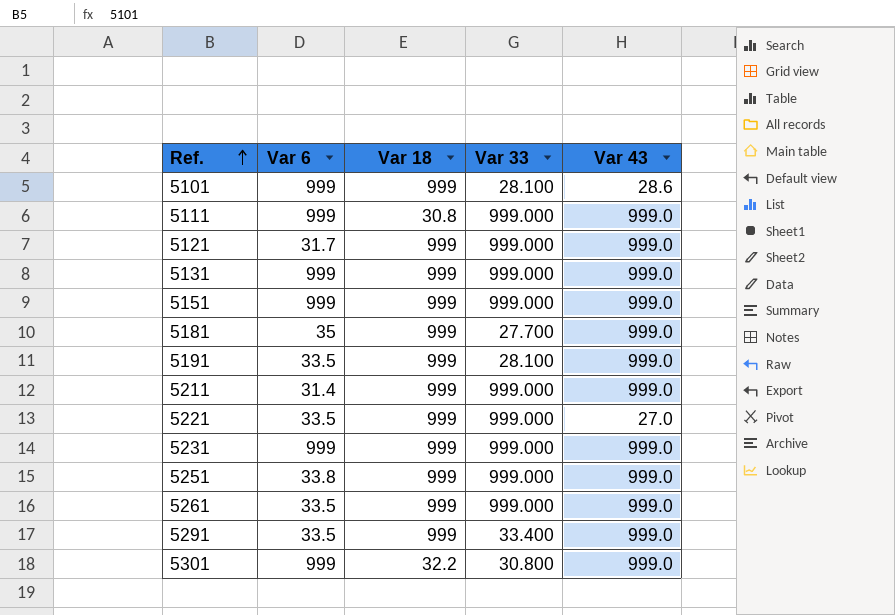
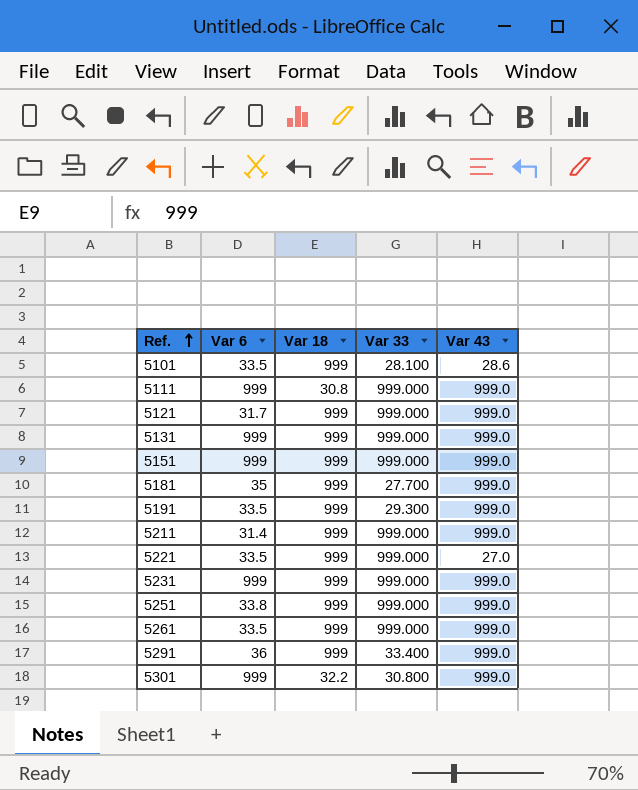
5101 | Var 6: 999 -> 33.5
5191 | Var 33: 28.100 -> 29.300
5291 | Var 6: 33.5 -> 36

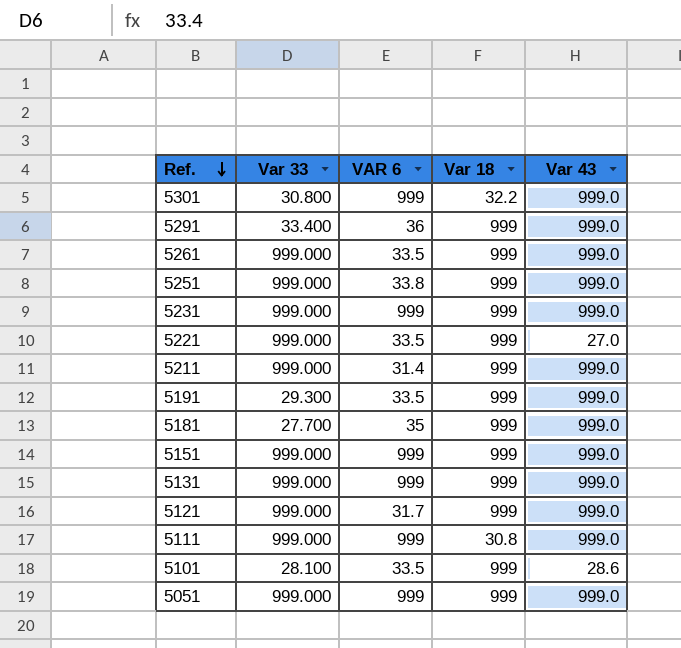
row order: Ref. ascending -> Ref. descending
column Var 33 | position: 4 -> 2
column name: Var 6 -> VAR 6
row 5051: none -> 999.000 | 999 | 999 | 999.0

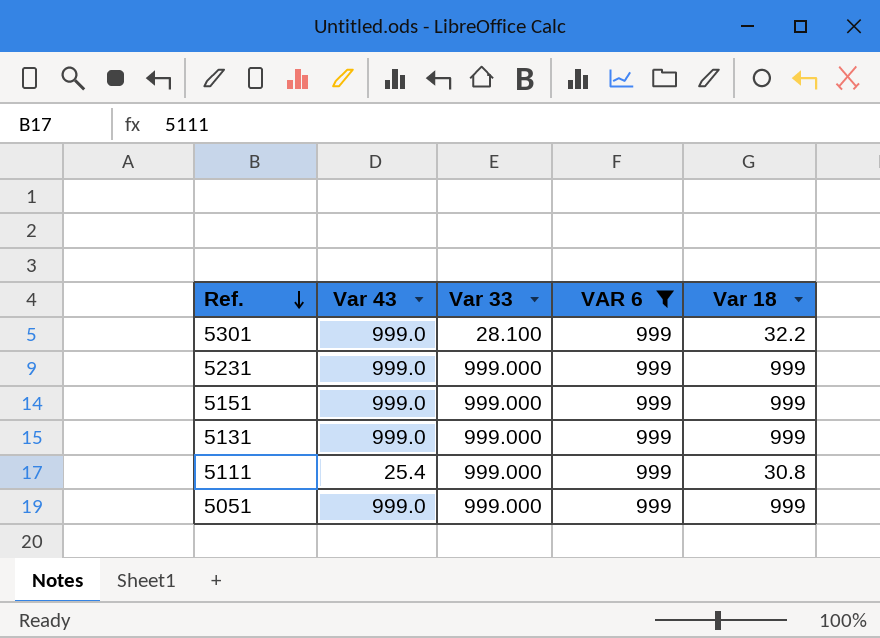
filter: none -> VAR 6 = 999
column Var 43 | position: 5 -> 2
5301 | Var 33: 30.800 -> 28.100
5111 | Var 43: 999.0 -> 25.4

